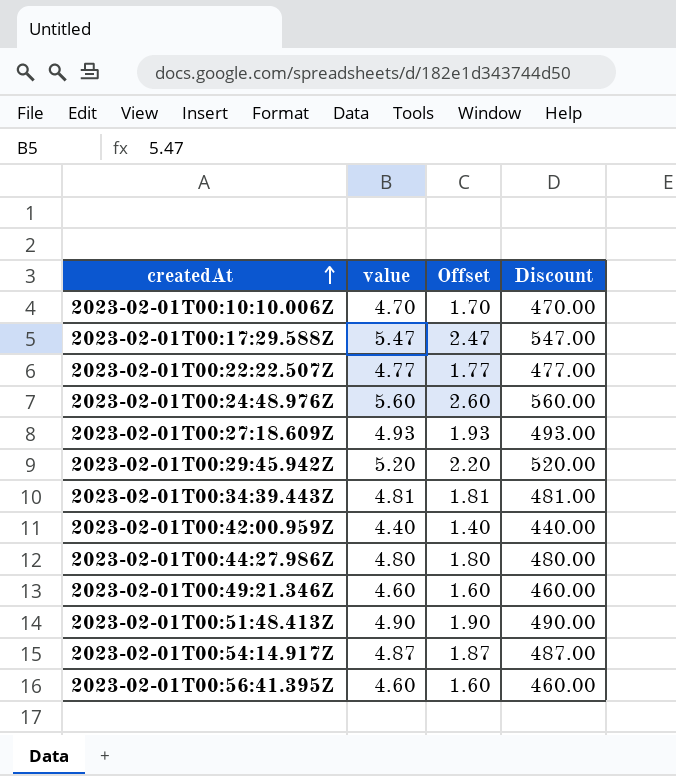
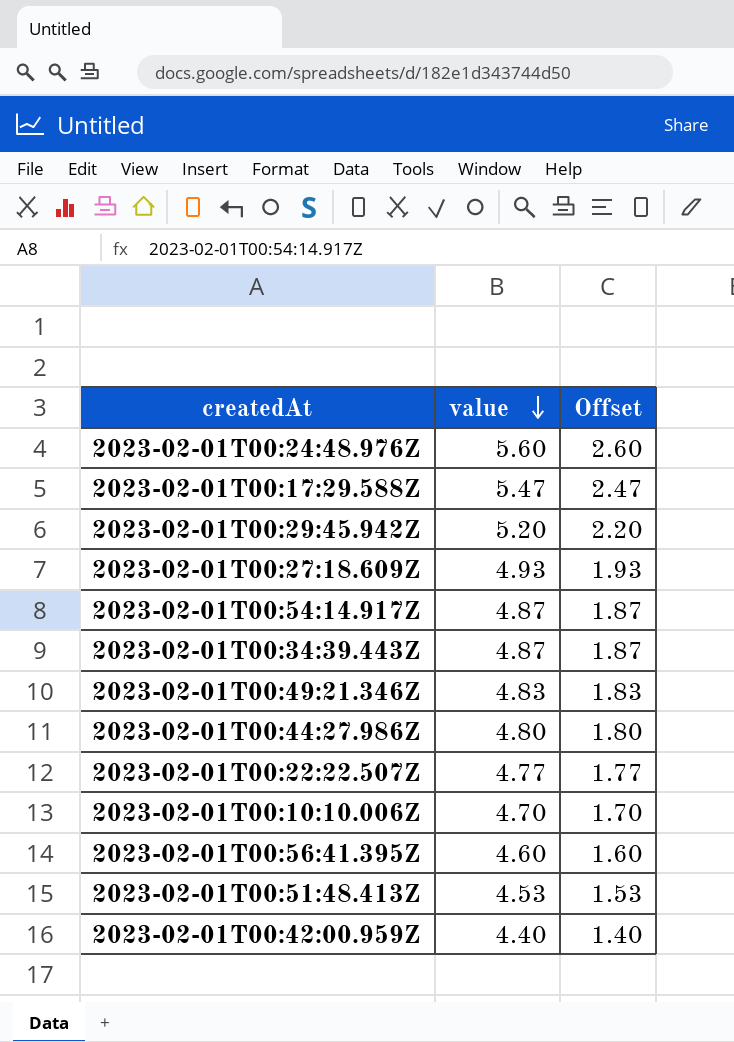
row order: createdAt ascending -> value descending
column Discount | formula: [value] * 100 -> none
2023-02-01T00:34:39.443Z | value: 4.81 -> 4.87
2023-02-01T00:34:39.443Z | Offset: 1.81 -> 1.87
2023-02-01T00:49:21.346Z | value: 4.60 -> 4.83
2023-02-01T00:49:21.346Z | Offset: 1.60 -> 1.83
2023-02-01T00:51:48.413Z | value: 4.90 -> 4.53
2023-02-01T00:51:48.413Z | Offset: 1.90 -> 1.53

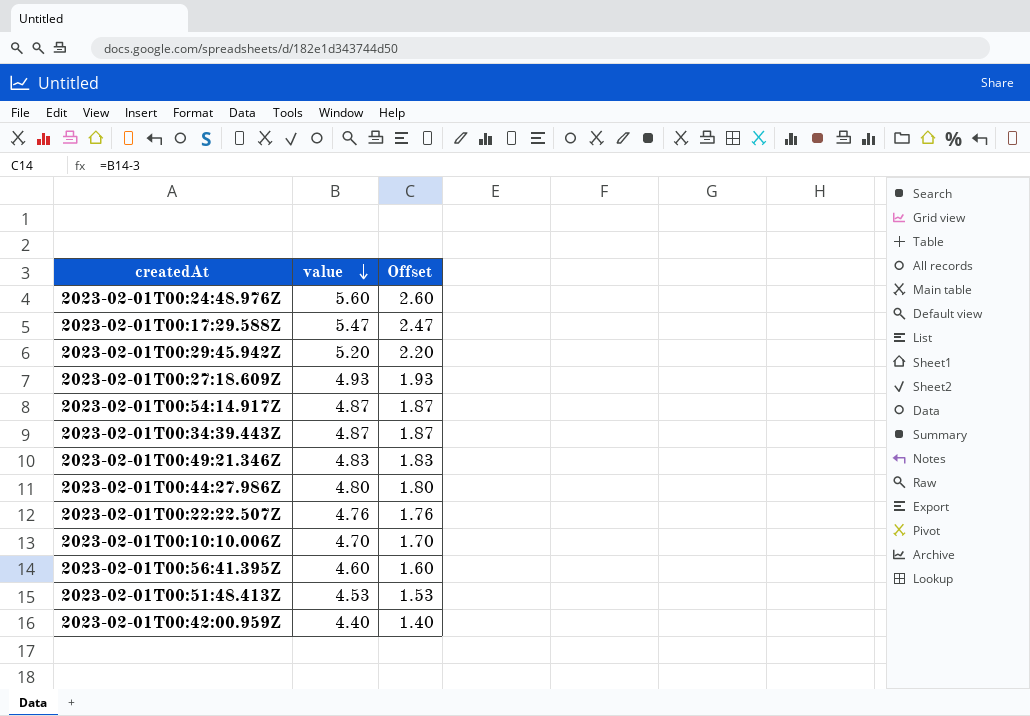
2023-02-01T00:22:22.507Z | value: 4.77 -> 4.76
2023-02-01T00:22:22.507Z | Offset: 1.77 -> 1.76

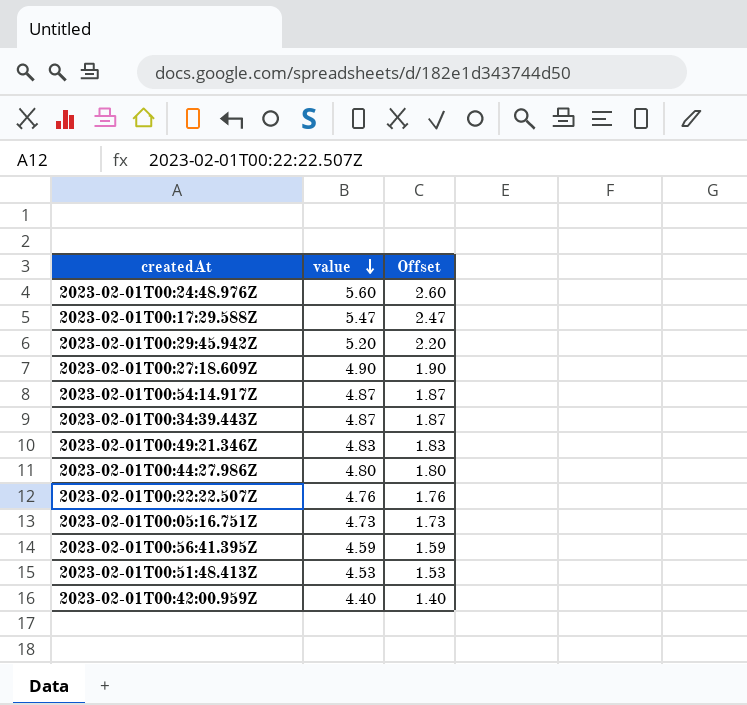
row 2023-02-01T00:10:10.006Z: 4.70 | 1.70 -> none
2023-02-01T00:27:18.609Z | value: 4.93 -> 4.90
2023-02-01T00:27:18.609Z | Offset: 1.93 -> 1.90
row 2023-02-01T00:05:16.751Z: none -> 4.73 | 1.73
2023-02-01T00:56:41.395Z | value: 4.60 -> 4.59
2023-02-01T00:56:41.395Z | Offset: 1.60 -> 1.59

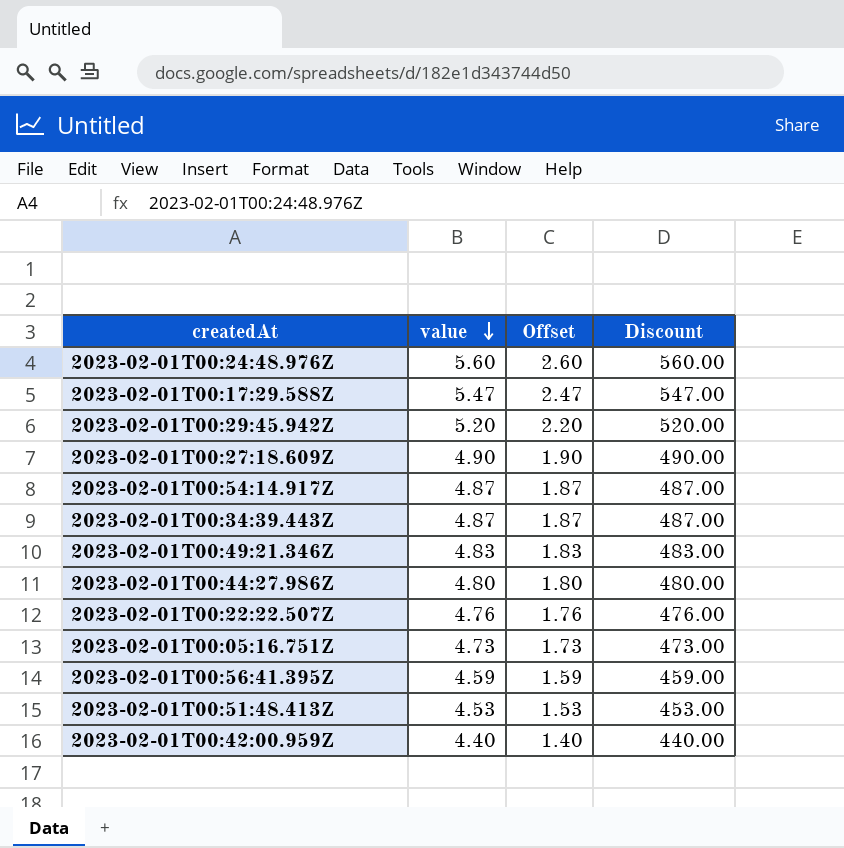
column Discount | formula: none -> [value] * 100

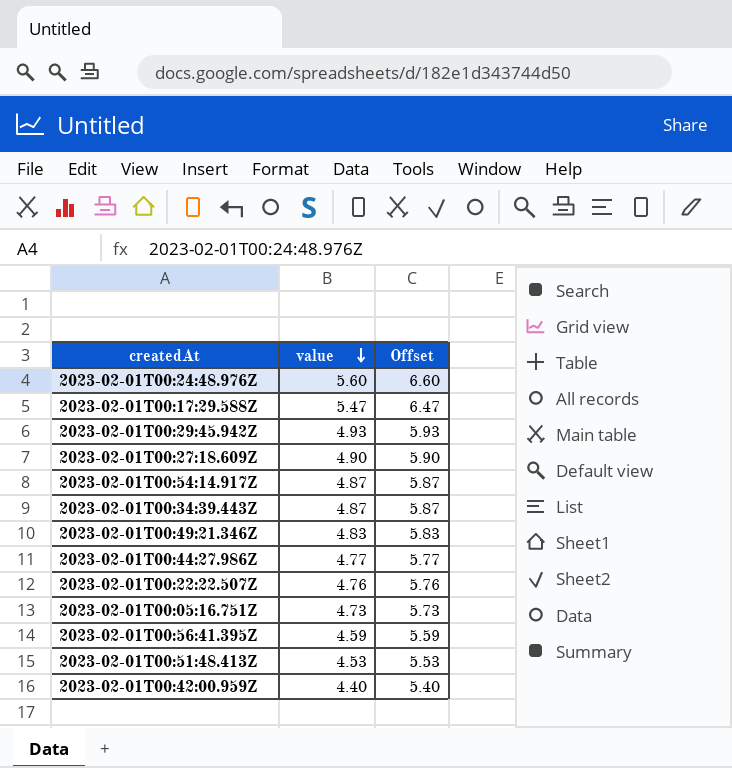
column Discount | formula: [value] * 100 -> none
column Offset | formula: [value] - 3 -> [value] + 1
2023-02-01T00:29:45.942Z | value: 5.20 -> 4.93
2023-02-01T00:44:27.986Z | value: 4.80 -> 4.77

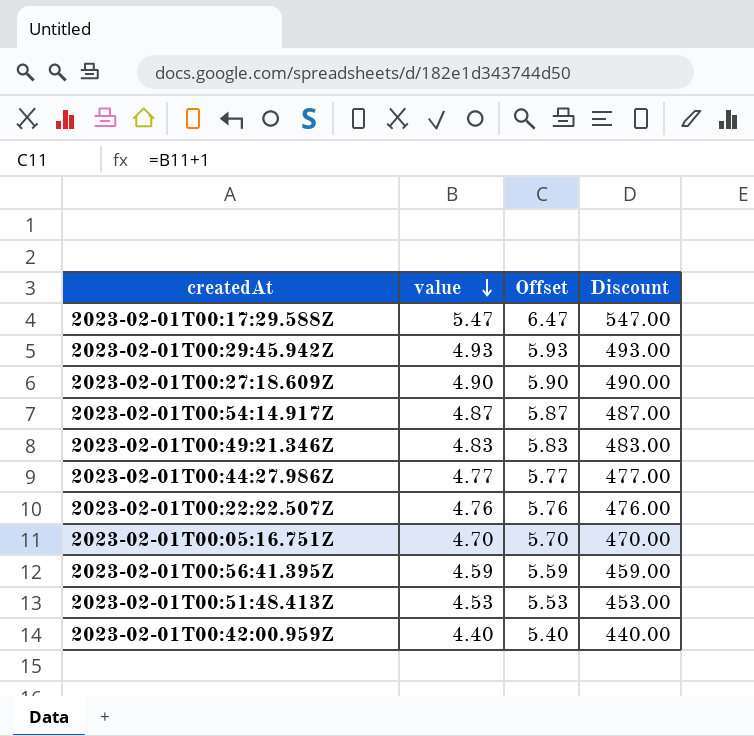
column Discount | formula: none -> [value] * 100
row 2023-02-01T00:24:48.976Z: 5.60 | 6.60 -> none
row 2023-02-01T00:34:39.443Z: 4.87 | 5.87 -> none
2023-02-01T00:05:16.751Z | value: 4.73 -> 4.70
2023-02-01T00:05:16.751Z | Offset: 5.73 -> 5.70

